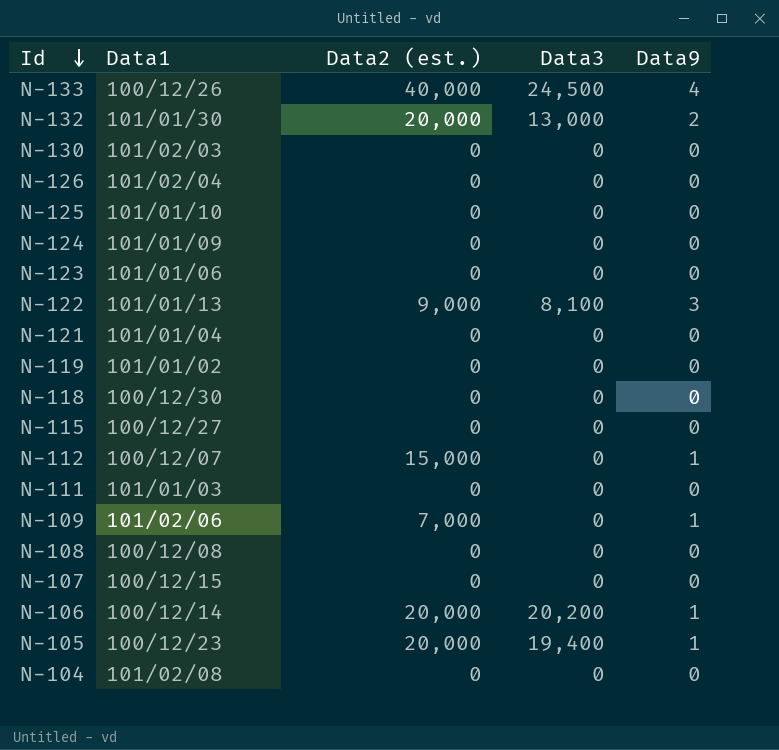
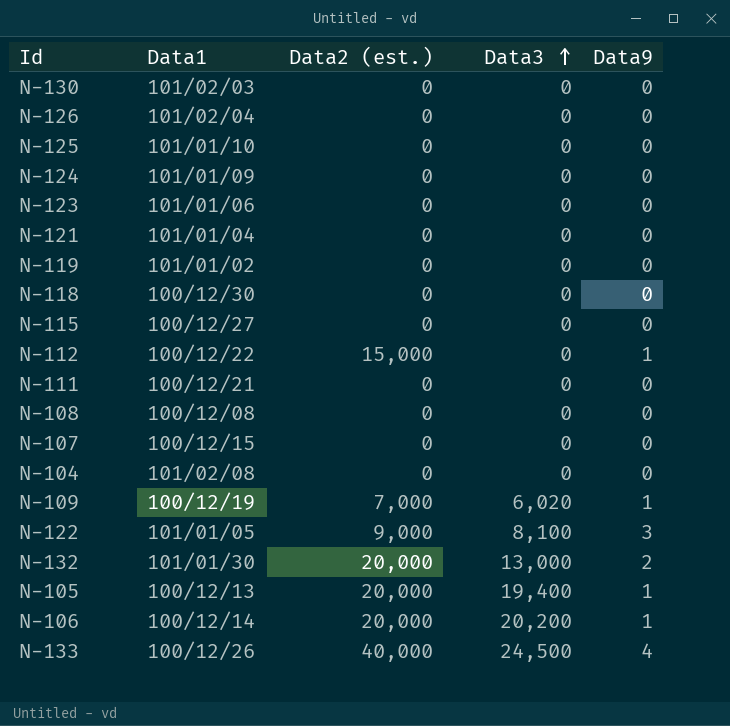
row order: Id descending -> Data3 ascending
N-112 | Data1: 100/12/07 -> 100/12/22
N-111 | Data1: 101/01/03 -> 100/12/21
N-109 | Data1: 101/02/06 -> 100/12/19
N-109 | Data3: 0 -> 6,020
N-122 | Data1: 101/01/13 -> 101/01/05
N-105 | Data1: 100/12/23 -> 100/12/13

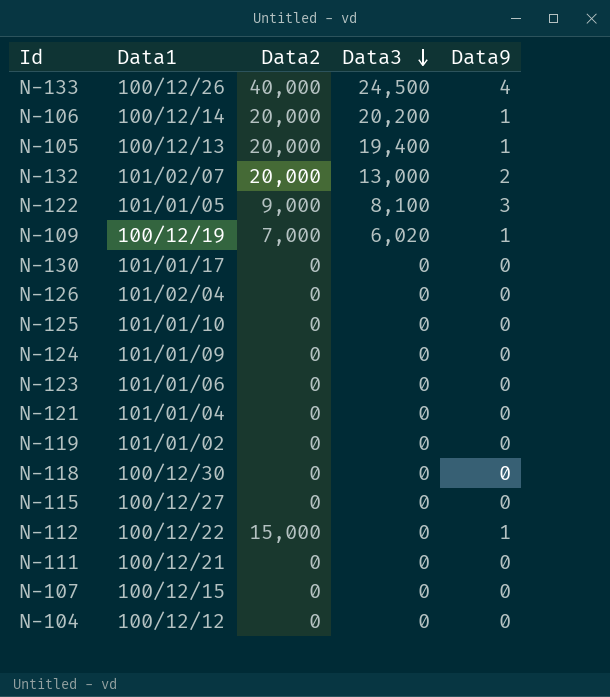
row order: Data3 ascending -> Data3 descending
column name: Data2 (est.) -> Data2
row N-108: 100/12/08 | 0 | 0 | 0 -> none
N-132 | Data1: 101/01/30 -> 101/02/07
N-130 | Data1: 101/02/03 -> 101/01/17
N-104 | Data1: 101/02/08 -> 100/12/12

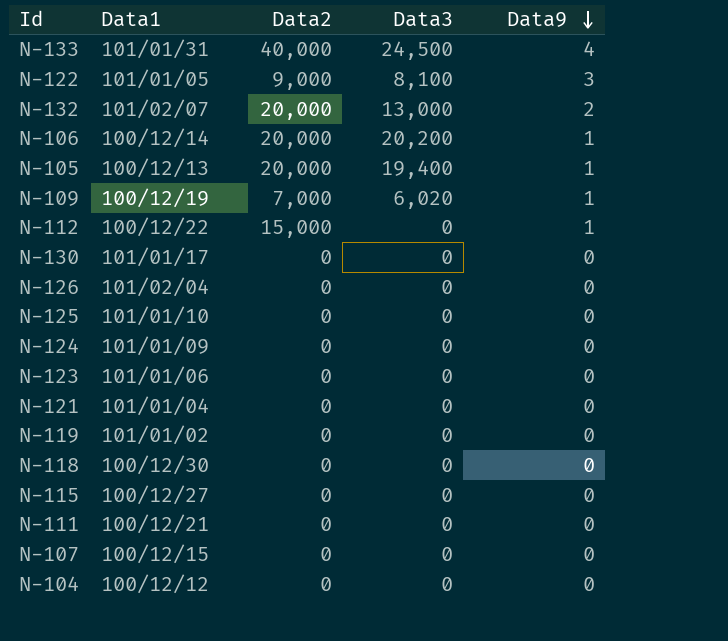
row order: Data3 descending -> Data9 descending
N-133 | Data1: 100/12/26 -> 101/01/31

